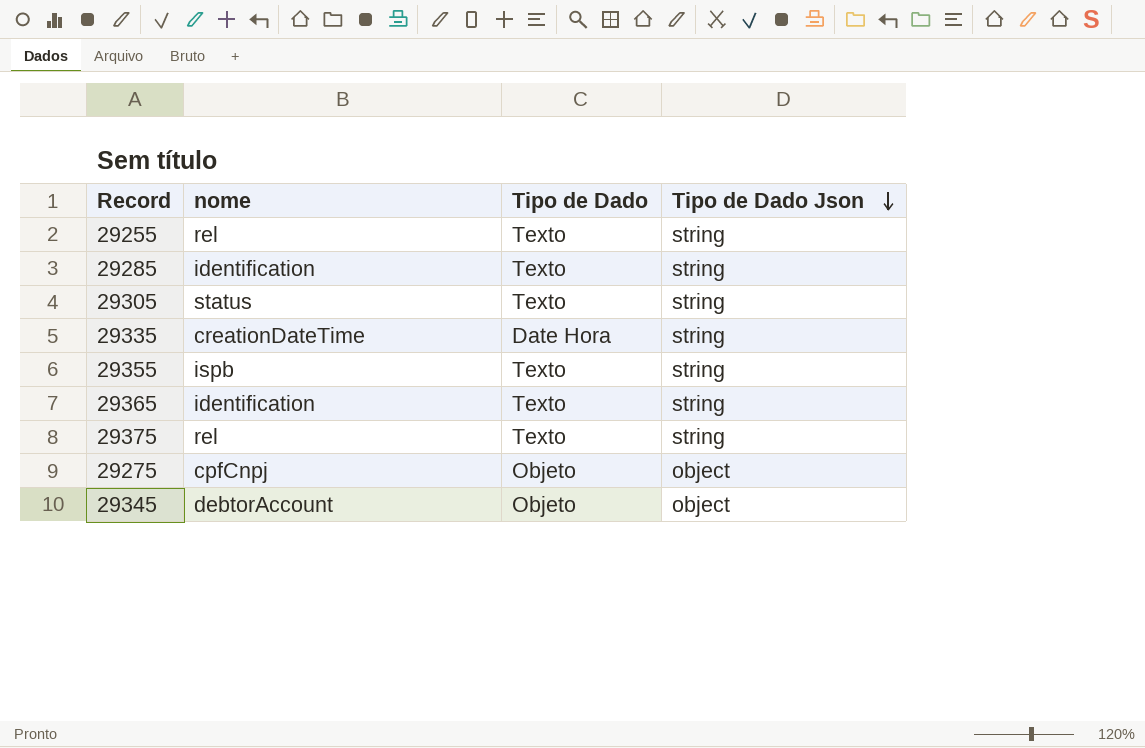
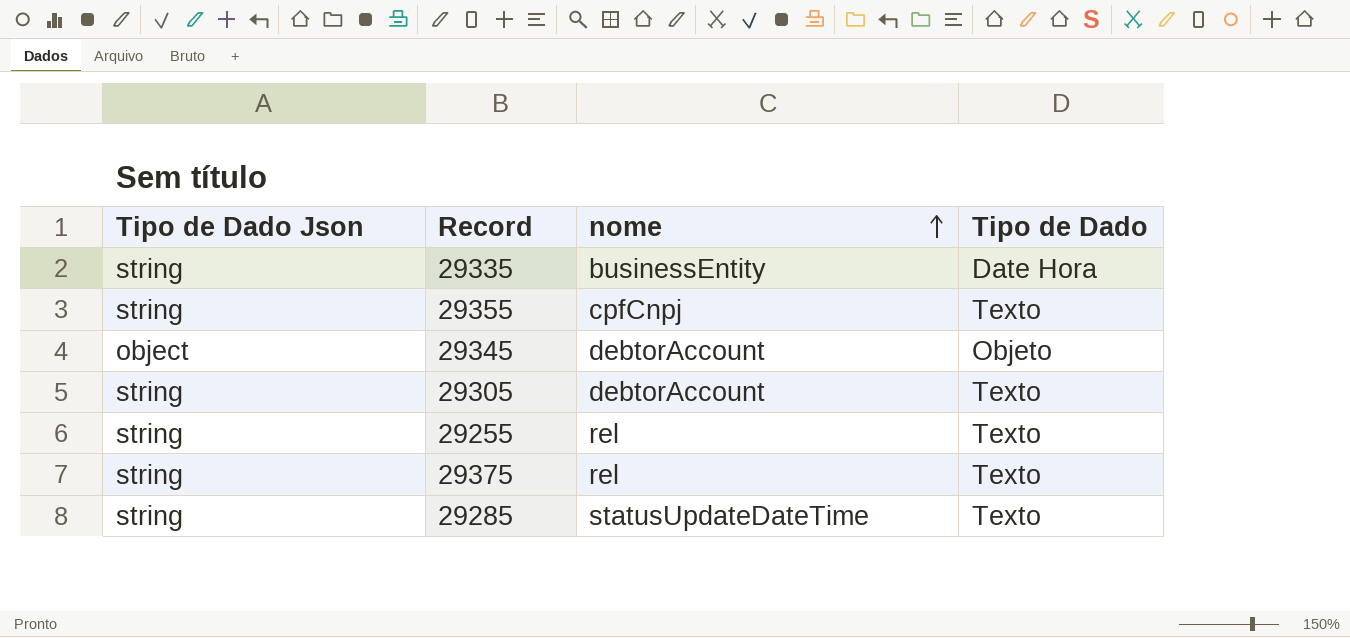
row order: Tipo de Dado Json descending -> nome ascending
column Tipo de Dado Json | position: 4 -> 1
row 29365: identification | Texto | string -> none
row 29275: cpfCnpj | Objeto | object -> none
29335 | nome: creationDateTime -> businessEntity
29355 | nome: ispb -> cpfCnpj
29305 | nome: status -> debtorAccount
29285 | nome: identification -> statusUpdateDateTime

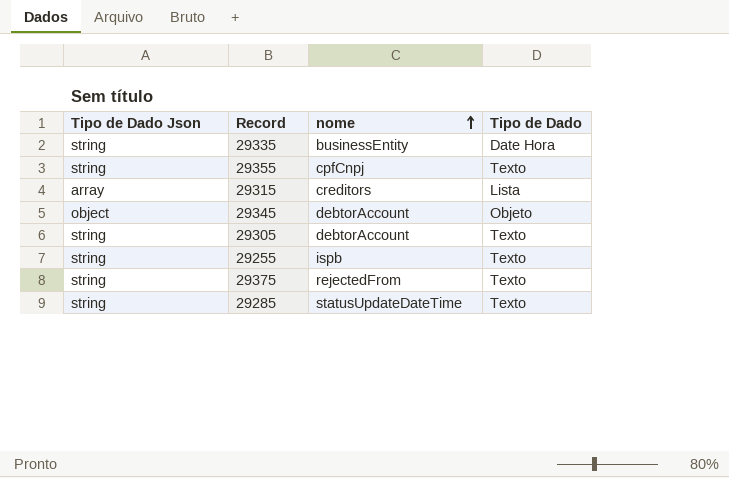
row 29315: none -> array | creditors | Lista
29255 | nome: rel -> ispb
29375 | nome: rel -> rejectedFrom

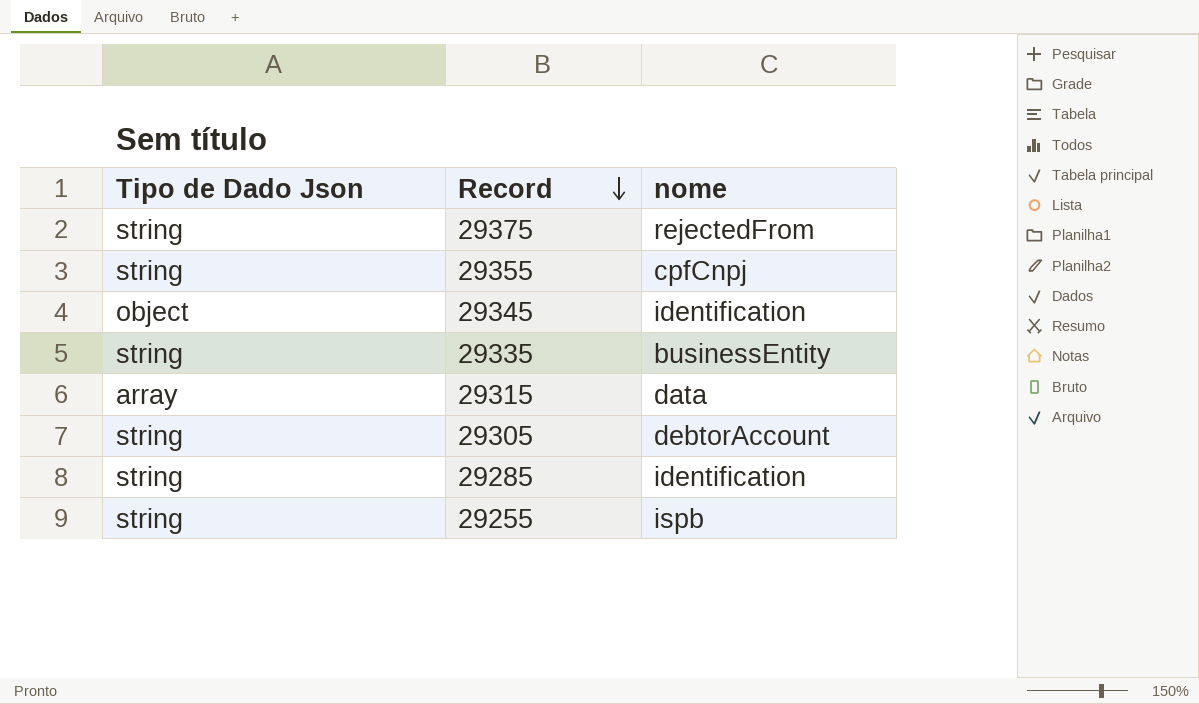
row order: nome ascending -> Record descending
column Tipo de Dado | position: 4 -> none
29345 | nome: debtorAccount -> identification
29315 | nome: creditors -> data
29285 | nome: statusUpdateDateTime -> identification

